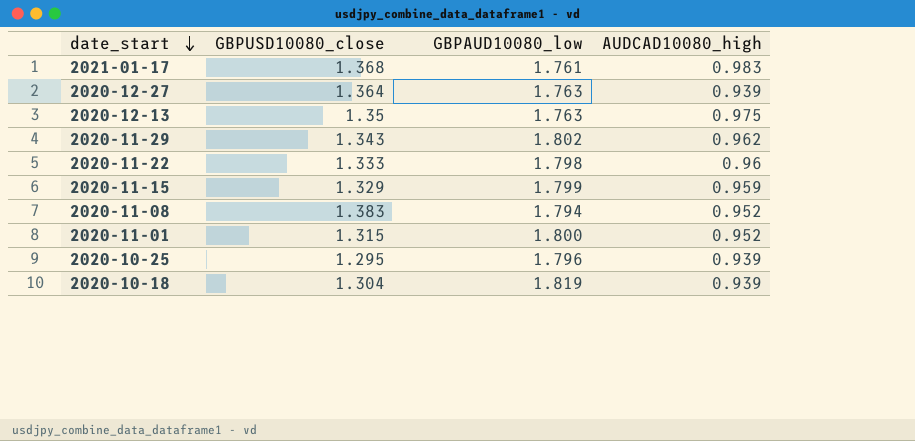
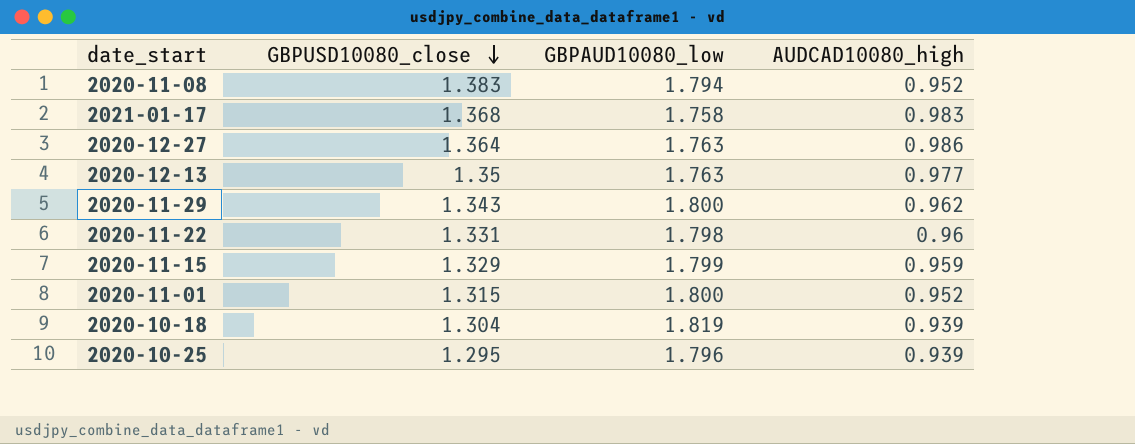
row order: date_start descending -> GBPUSD10080_close descending
2021-01-17 | GBPAUD10080_low: 1.761 -> 1.758
2020-12-27 | AUDCAD10080_high: 0.939 -> 0.986
2020-12-13 | AUDCAD10080_high: 0.975 -> 0.977
2020-11-29 | GBPAUD10080_low: 1.802 -> 1.800
2020-11-22 | GBPUSD10080_close: 1.333 -> 1.331

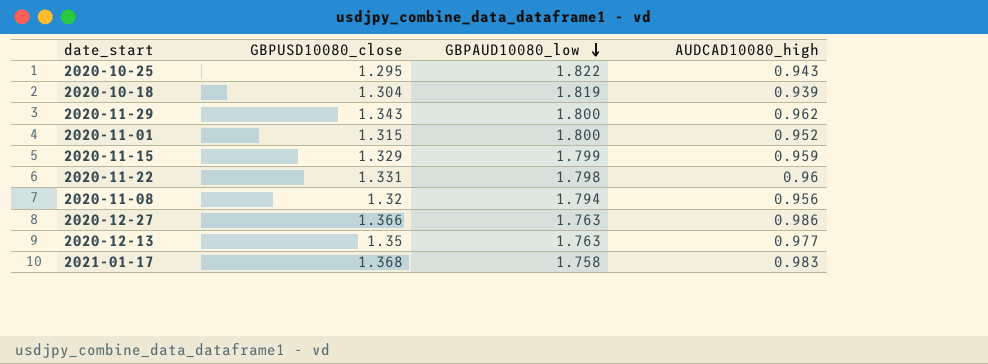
row order: GBPUSD10080_close descending -> GBPAUD10080_low descending
2020-10-25 | GBPAUD10080_low: 1.796 -> 1.822
2020-10-25 | AUDCAD10080_high: 0.939 -> 0.943
2020-11-08 | GBPUSD10080_close: 1.383 -> 1.32
2020-11-08 | AUDCAD10080_high: 0.952 -> 0.956
2020-12-27 | GBPUSD10080_close: 1.364 -> 1.366

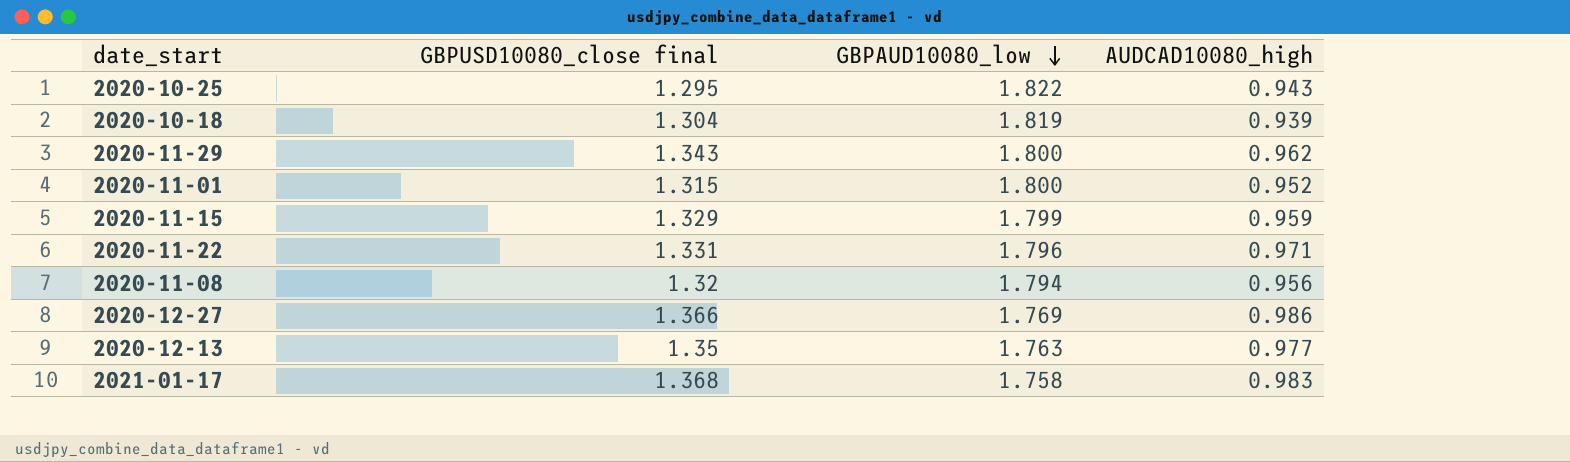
column name: GBPUSD10080_close -> GBPUSD10080_close final
2020-11-22 | GBPAUD10080_low: 1.798 -> 1.796
2020-11-22 | AUDCAD10080_high: 0.96 -> 0.971
2020-12-27 | GBPAUD10080_low: 1.763 -> 1.769

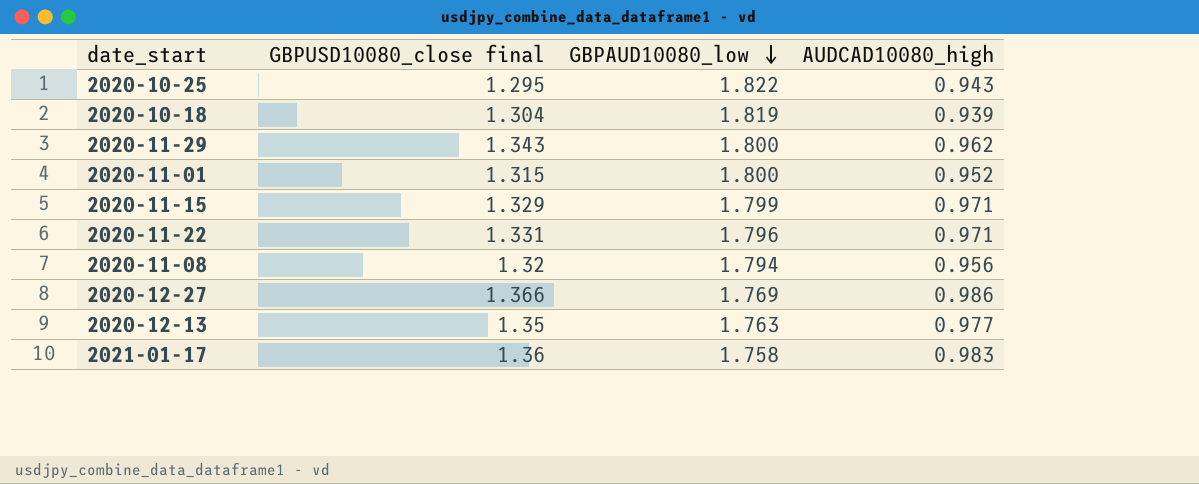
2020-11-15 | AUDCAD10080_high: 0.959 -> 0.971
2021-01-17 | GBPUSD10080_close final: 1.368 -> 1.36

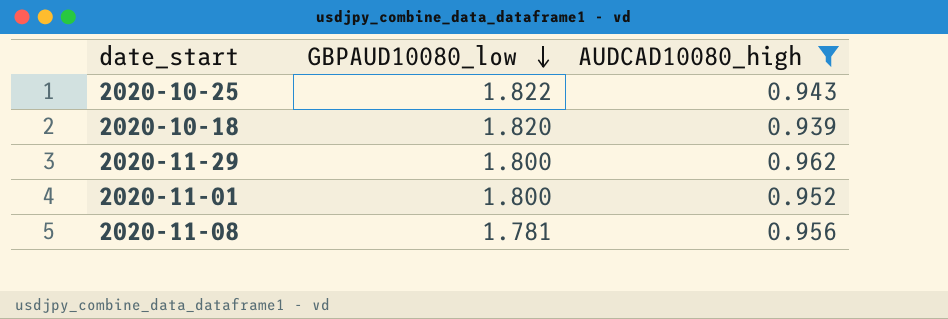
filter: none -> AUDCAD10080_high <= 0.962
column GBPUSD10080_close final | position: 2 -> none
2020-10-18 | GBPAUD10080_low: 1.819 -> 1.820
2020-11-08 | GBPAUD10080_low: 1.794 -> 1.781

